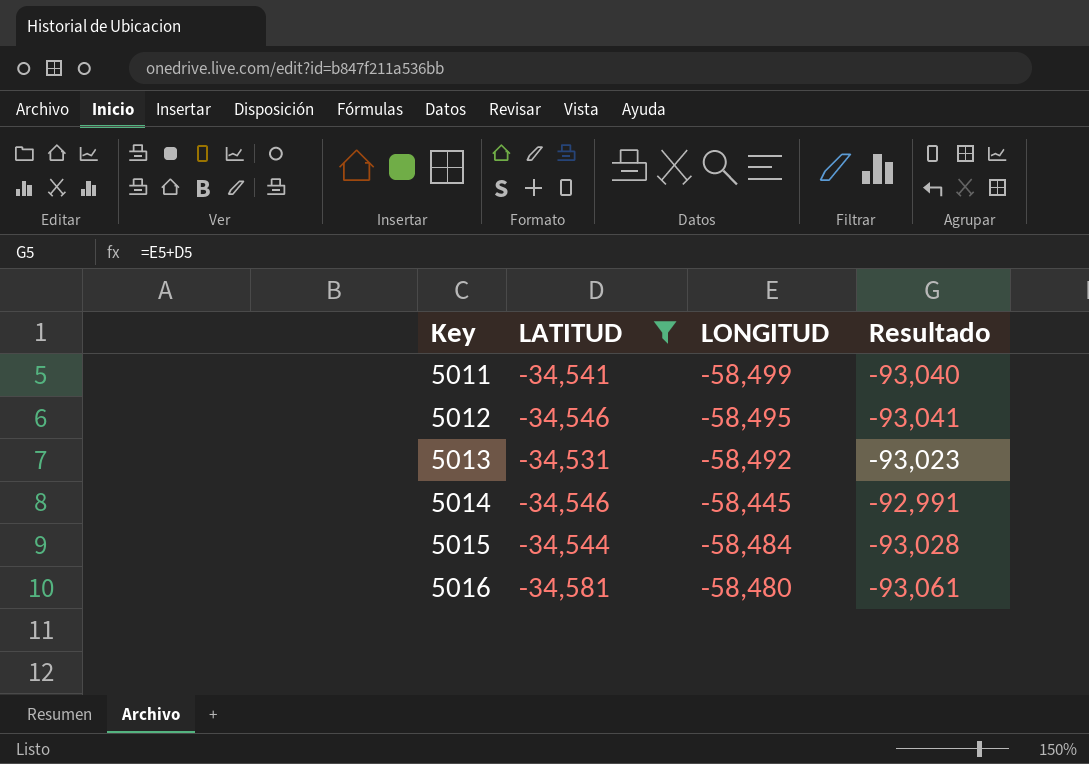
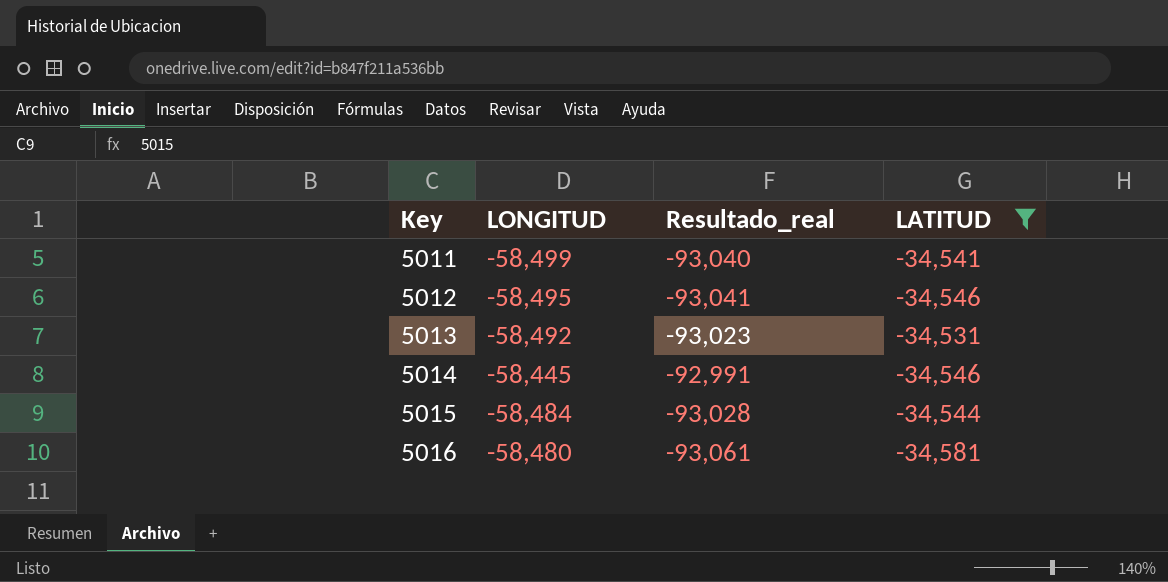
column name: Resultado -> Resultado_real
column LATITUD | position: 2 -> 4

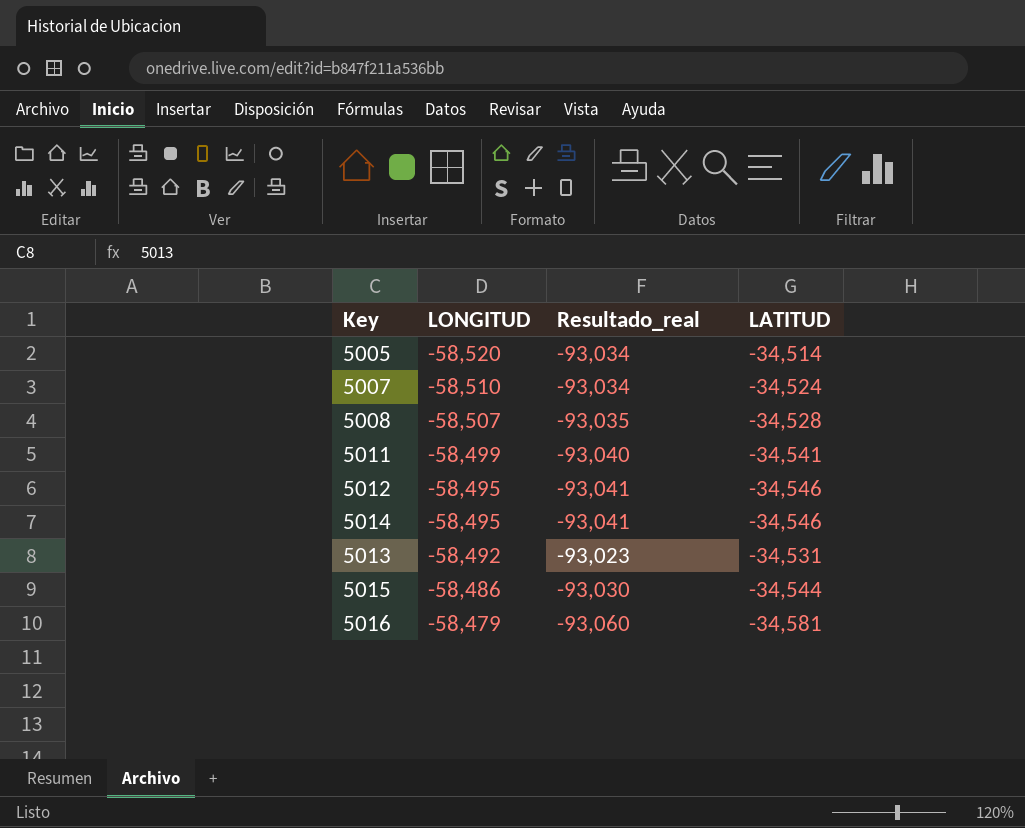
filter: LATITUD <= -34,531 -> none
row order: Key ascending -> LONGITUD ascending
5014 | LONGITUD: -58,445 -> -58,495
5014 | Resultado_real: -92,991 -> -93,041
5015 | LONGITUD: -58,484 -> -58,486
5015 | Resultado_real: -93,028 -> -93,030
5016 | LONGITUD: -58,480 -> -58,479
5016 | Resultado_real: -93,061 -> -93,060

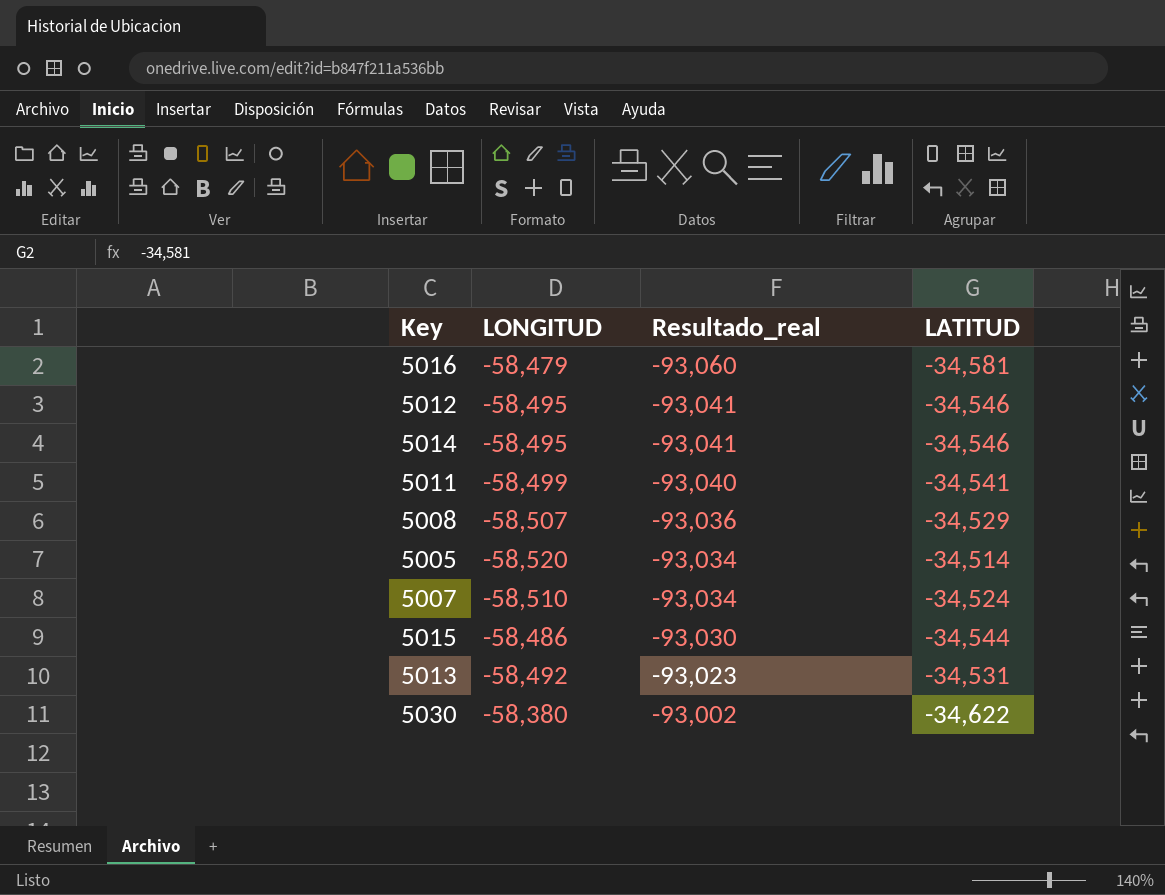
row order: LONGITUD ascending -> Resultado_real ascending
5008 | Resultado_real: -93,035 -> -93,036
5008 | LATITUD: -34,528 -> -34,529
row 5030: none -> -58,380 | -93,002 | -34,622

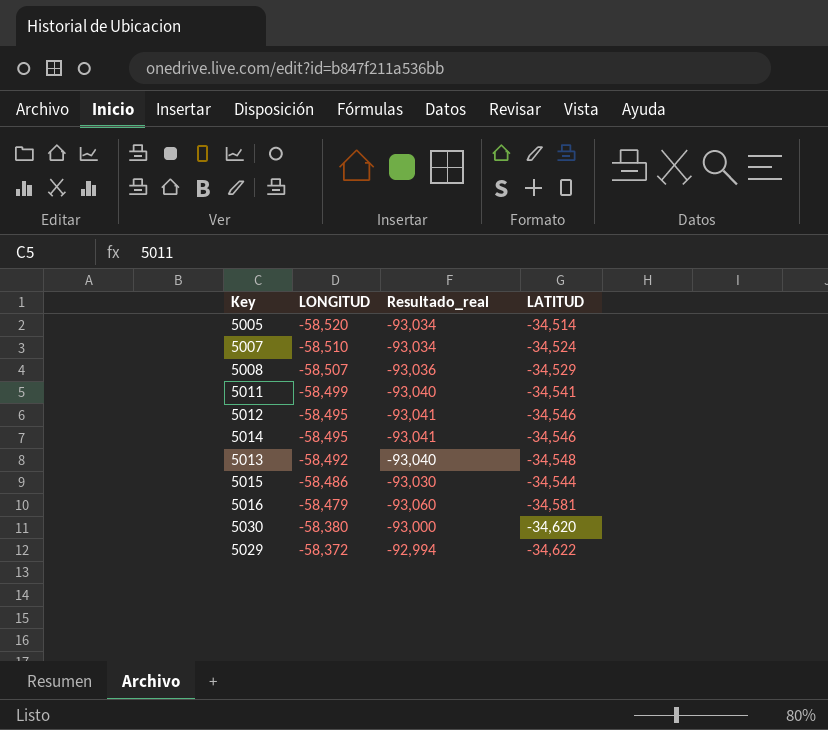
row order: Resultado_real ascending -> LONGITUD ascending
5013 | Resultado_real: -93,023 -> -93,040
5013 | LATITUD: -34,531 -> -34,548
5030 | Resultado_real: -93,002 -> -93,000
5030 | LATITUD: -34,622 -> -34,620
row 5029: none -> -58,372 | -92,994 | -34,622

